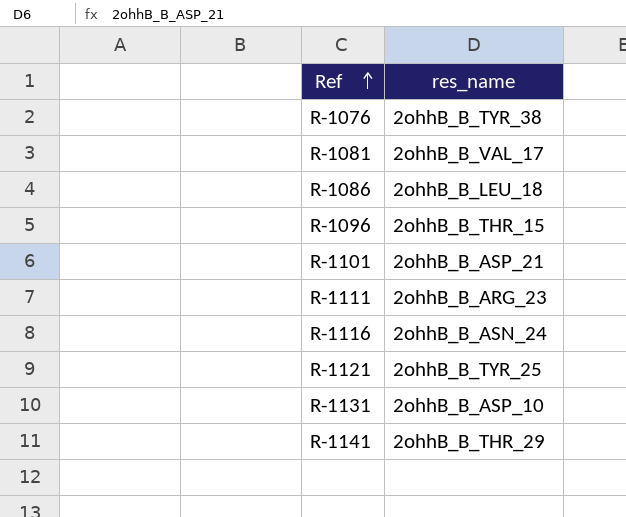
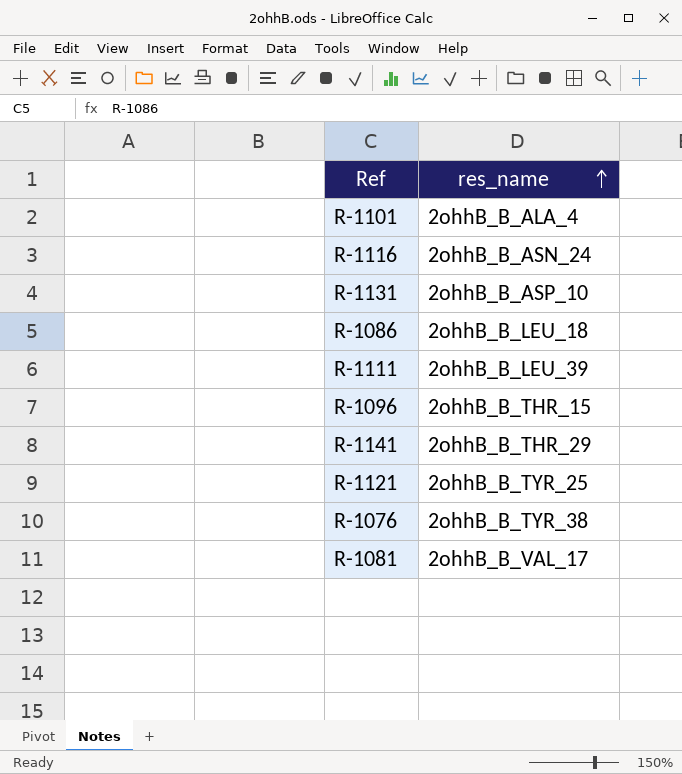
row order: Ref ascending -> res_name ascending
R-1101 | res_name: 2ohhB_B_ASP_21 -> 2ohhB_B_ALA_4
R-1111 | res_name: 2ohhB_B_ARG_23 -> 2ohhB_B_LEU_39

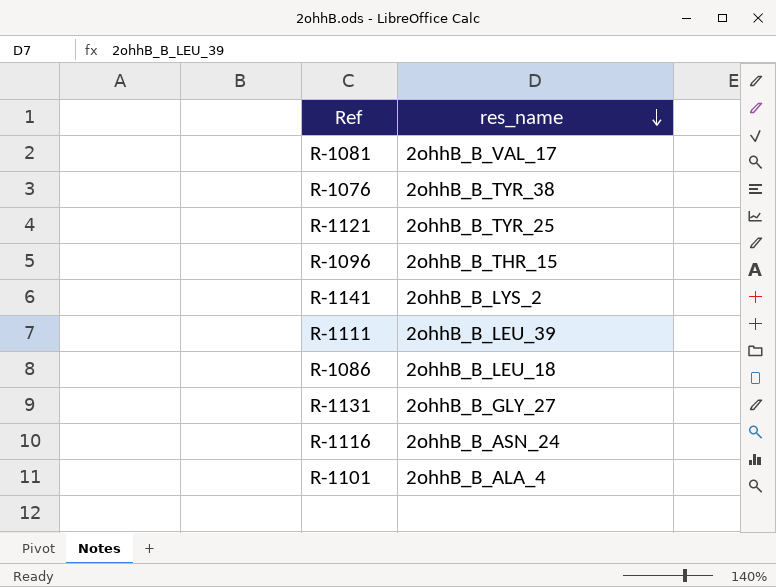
row order: res_name ascending -> res_name descending
R-1141 | res_name: 2ohhB_B_THR_29 -> 2ohhB_B_LYS_2
R-1131 | res_name: 2ohhB_B_ASP_10 -> 2ohhB_B_GLY_27

